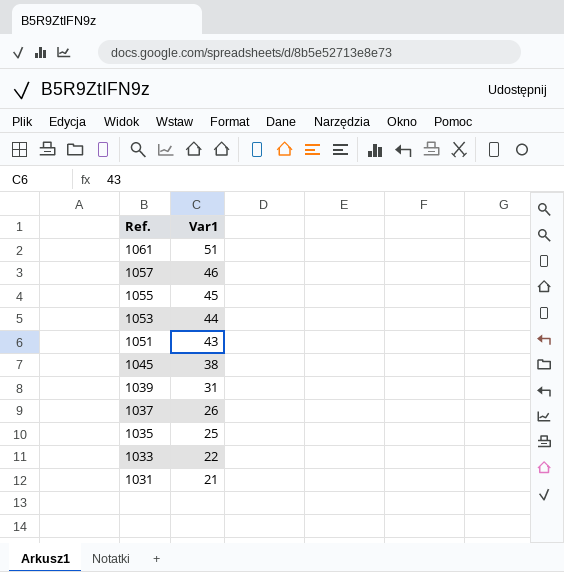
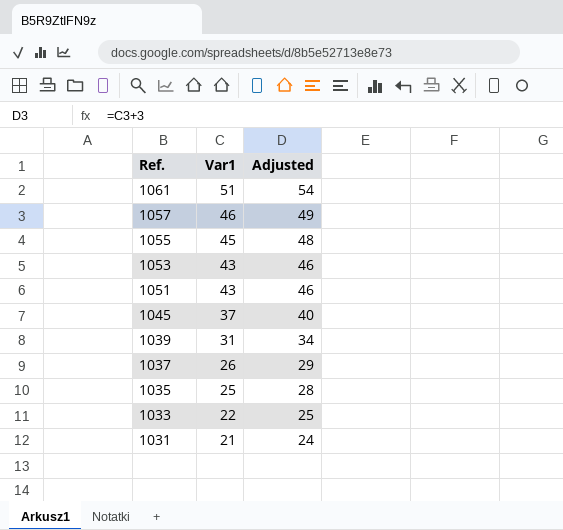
column Adjusted | formula: none -> [Var1] + 3
1053 | Var1: 44 -> 43
1045 | Var1: 38 -> 37

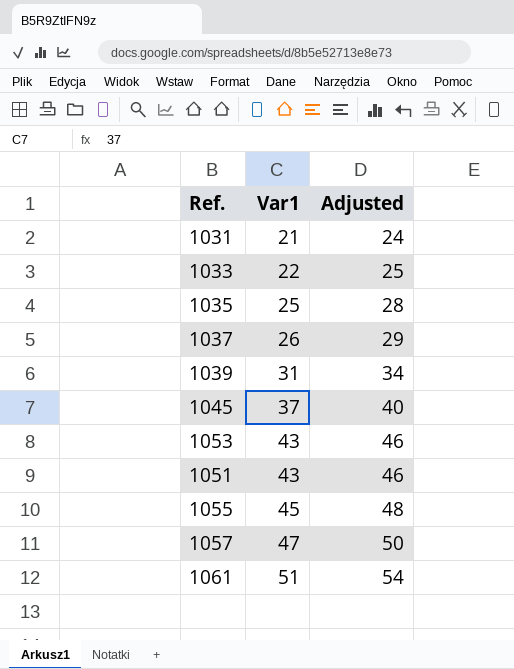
row order: Ref. descending -> Var1 ascending
1057 | Var1: 46 -> 47
1057 | Adjusted: 49 -> 50

